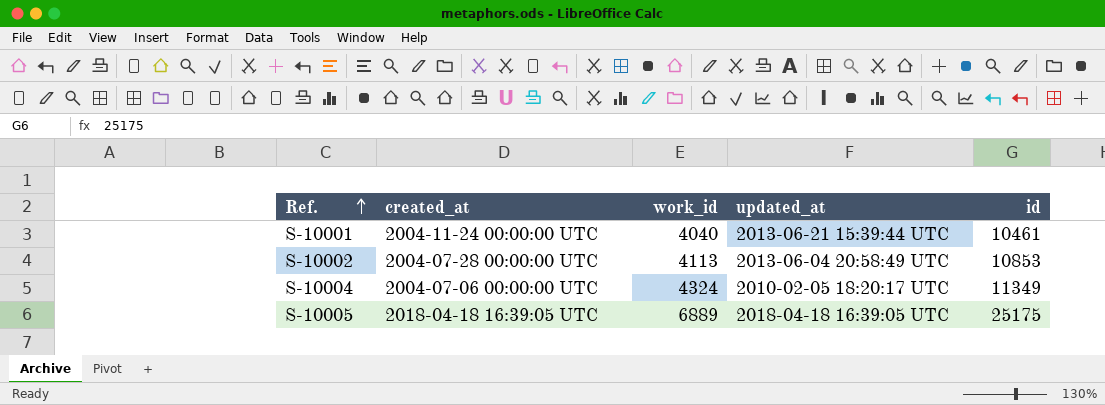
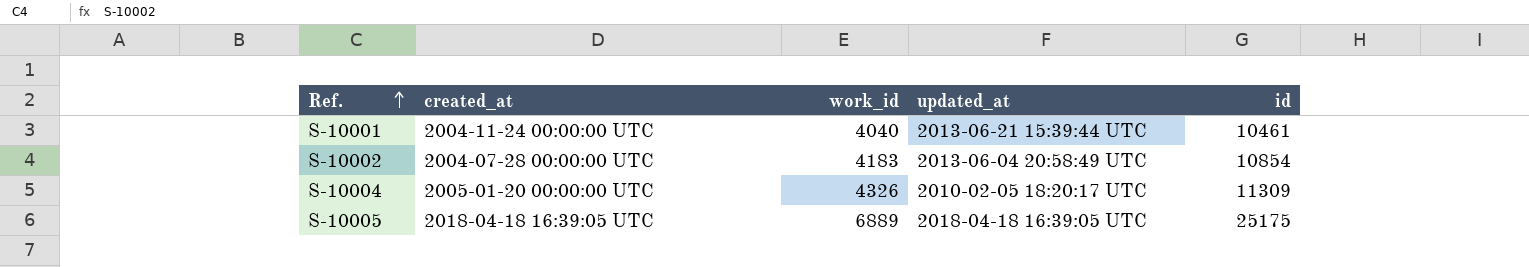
S-10002 | work_id: 4113 -> 4183
S-10002 | id: 10853 -> 10854
S-10004 | created_at: 2004-07-06 00:00:00 UTC -> 2005-01-20 00:00:00 UTC
S-10004 | work_id: 4324 -> 4326
S-10004 | id: 11349 -> 11309

